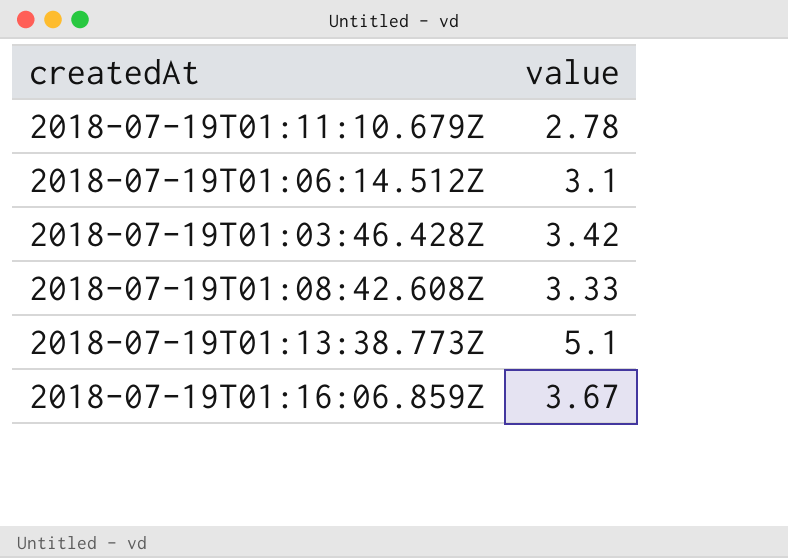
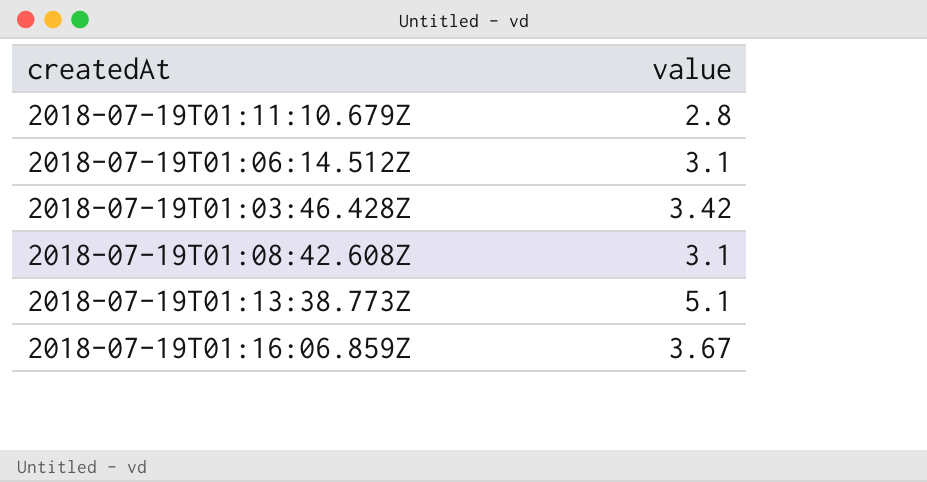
2018-07-19T01:11:10.679Z | value: 2.78 -> 2.8
2018-07-19T01:08:42.608Z | value: 3.33 -> 3.1

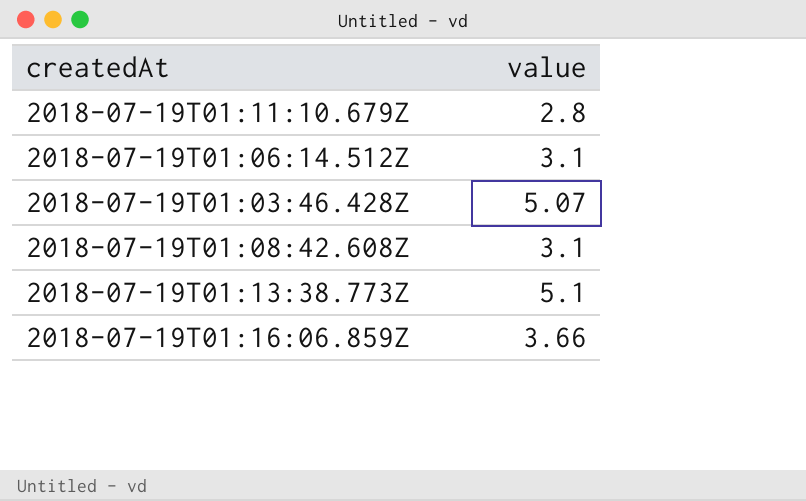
2018-07-19T01:03:46.428Z | value: 3.42 -> 5.07
2018-07-19T01:16:06.859Z | value: 3.67 -> 3.66

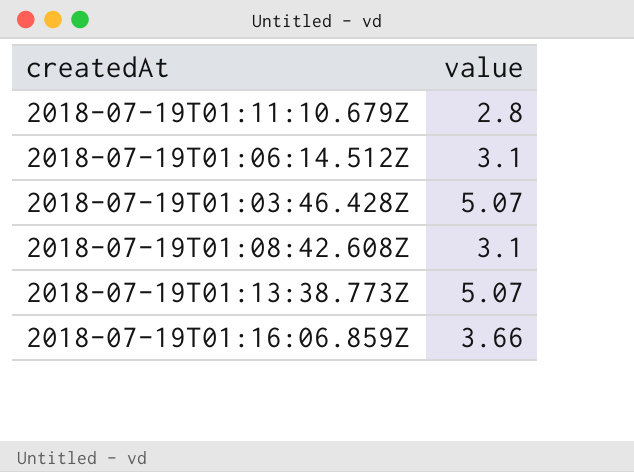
2018-07-19T01:13:38.773Z | value: 5.1 -> 5.07

